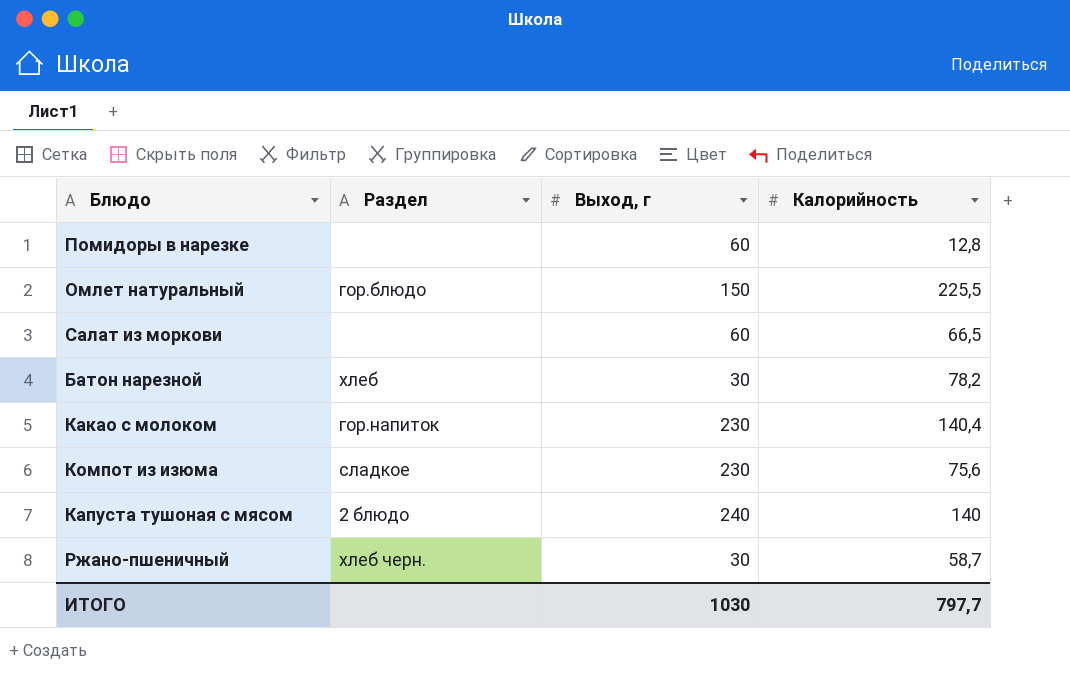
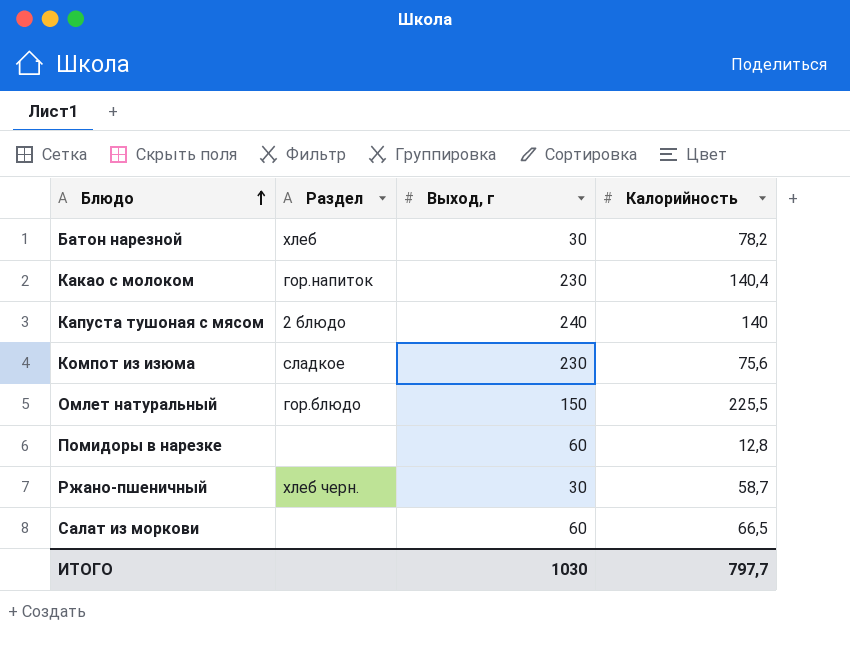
row order: none -> Блюдо ascending

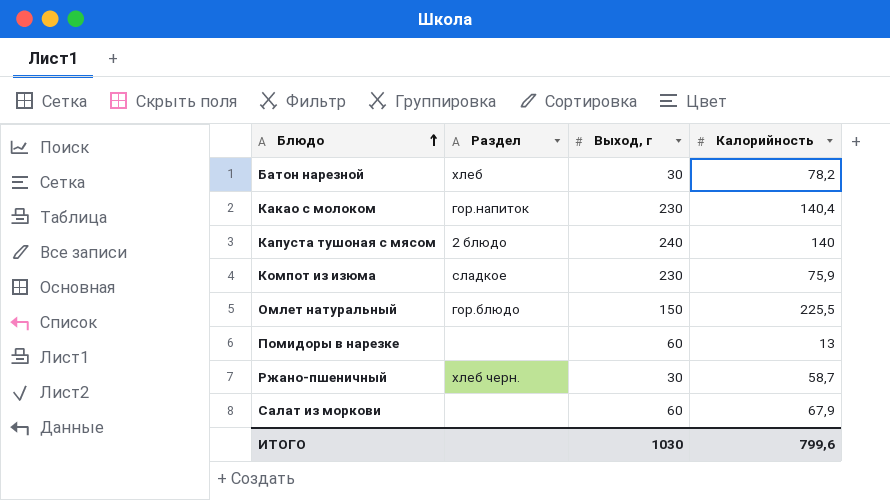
Компот из изюма | Калорийность: 75,6 -> 75,9
Помидоры в нарезке | Калорийность: 12,8 -> 13
Салат из моркови | Калорийность: 66,5 -> 67,9
ИТОГО | Калорийность: 797,7 -> 799,6

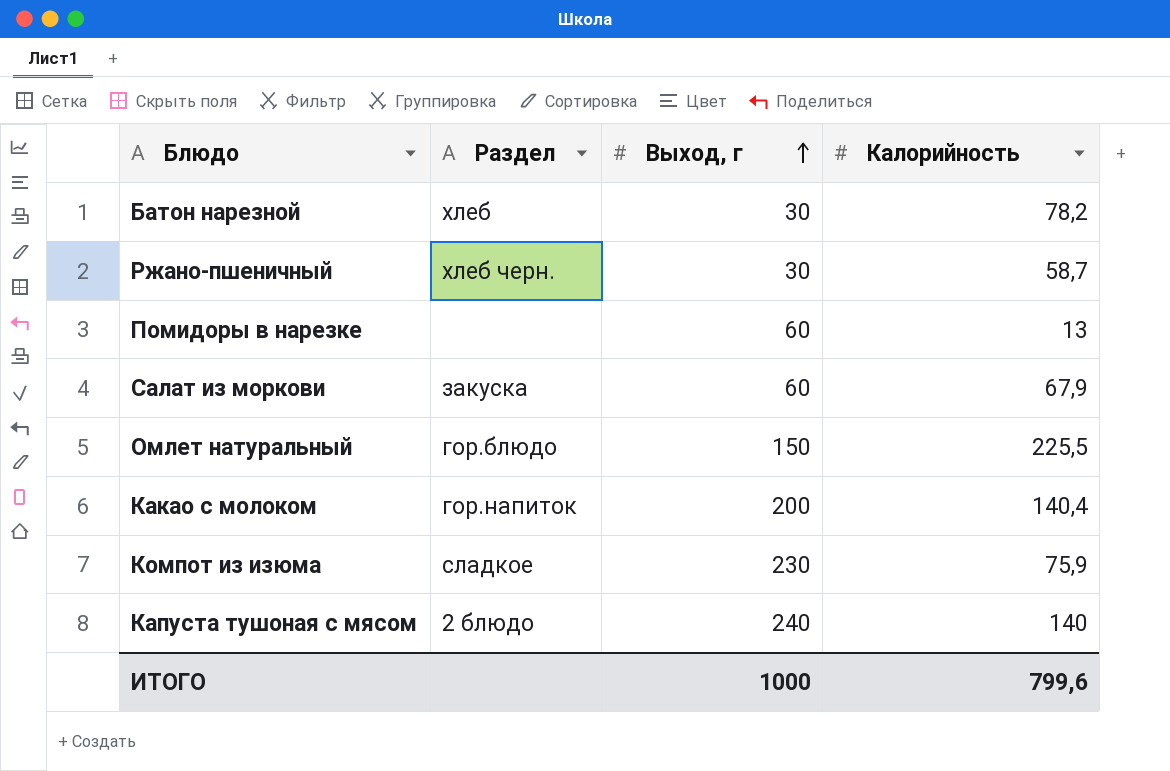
row order: Блюдо ascending -> Выход, г ascending
Салат из моркови | Раздел: none -> закуска
Какао с молоком | Выход, г: 230 -> 200
ИТОГО | Выход, г: 1030 -> 1000

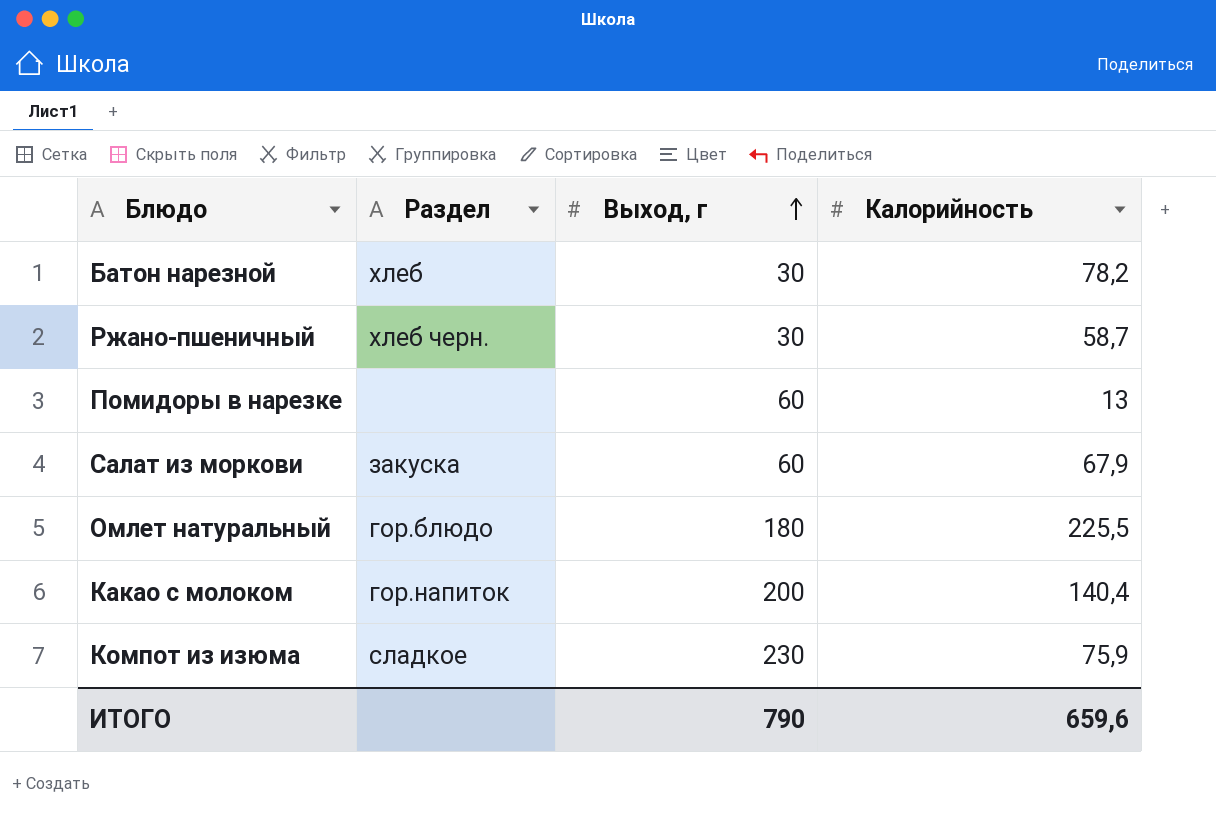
row Капуста тушоная с мясом: 2 блюдо | 240 | 140 -> none
Омлет натуральный | Выход, г: 150 -> 180
ИТОГО | Выход, г: 1000 -> 790
ИТОГО | Калорийность: 799,6 -> 659,6

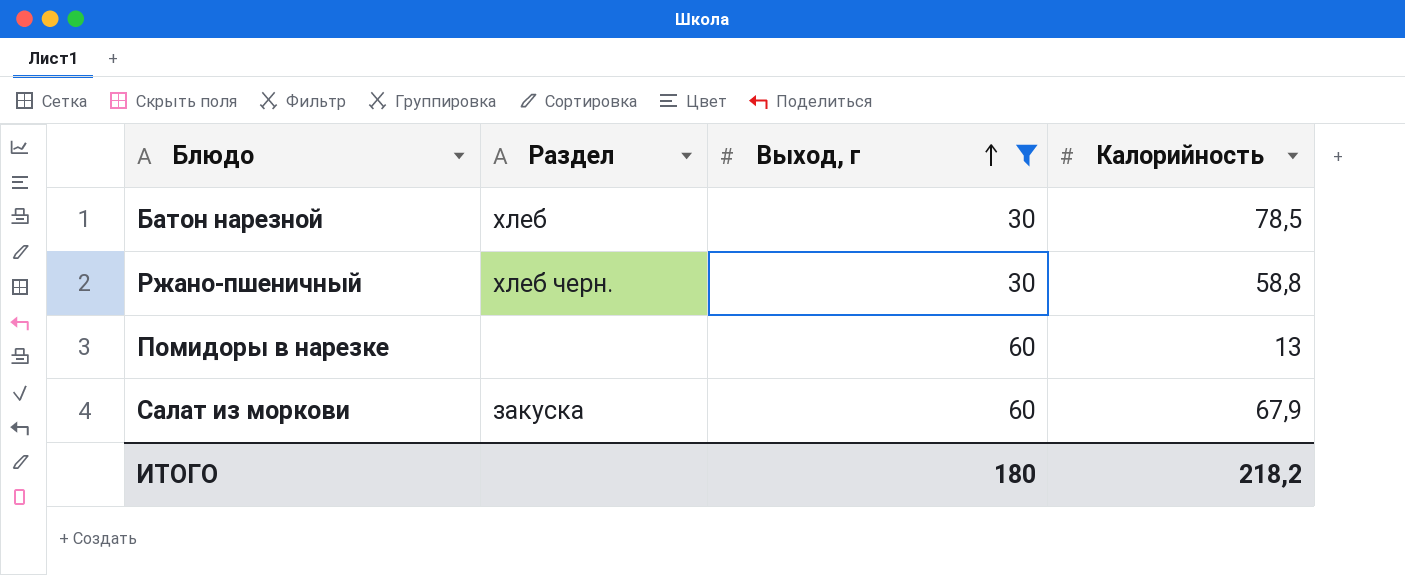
filter: none -> Выход, г <= 60
Батон нарезной | Калорийность: 78,2 -> 78,5
Ржано-пшеничный | Калорийность: 58,7 -> 58,8
ИТОГО | Выход, г: 790 -> 180
ИТОГО | Калорийность: 659,6 -> 218,2

